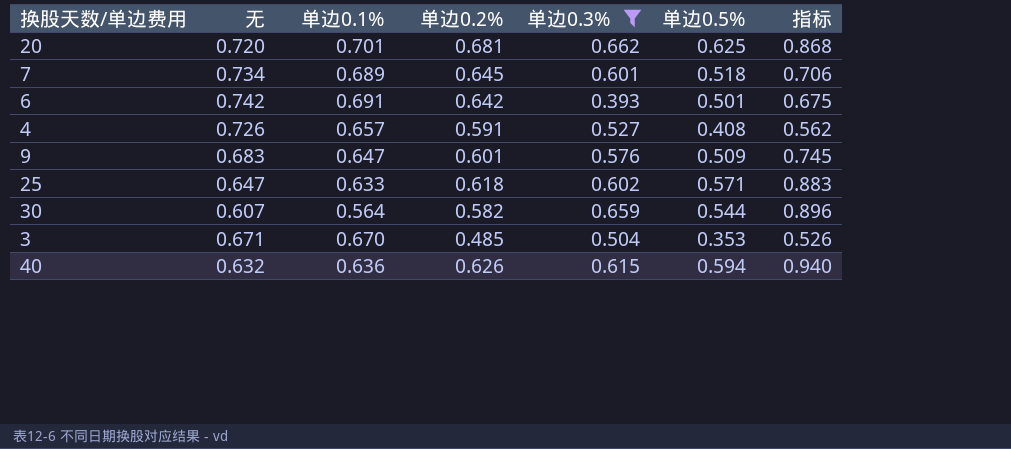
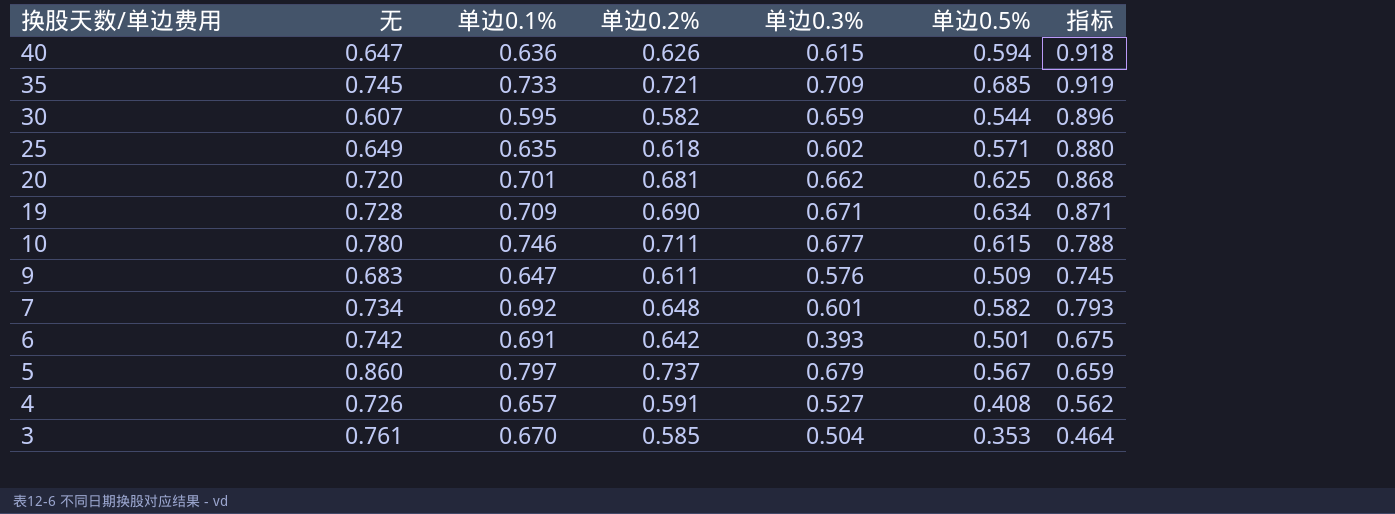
filter: 单边0.3% <= 0.662 -> none
row order: none -> 换股天数/单边费用 descending
40 | 无: 0.632 -> 0.647
40 | 指标: 0.940 -> 0.918
30 | 单边0.1%: 0.564 -> 0.595
25 | 无: 0.647 -> 0.649
25 | 单边0.1%: 0.633 -> 0.635
25 | 指标: 0.883 -> 0.880
9 | 单边0.2%: 0.601 -> 0.611
7 | 单边0.1%: 0.689 -> 0.692
7 | 单边0.2%: 0.645 -> 0.648
7 | 单边0.5%: 0.518 -> 0.582
7 | 指标: 0.706 -> 0.793
3 | 无: 0.671 -> 0.761
3 | 单边0.2%: 0.485 -> 0.585
3 | 指标: 0.526 -> 0.464

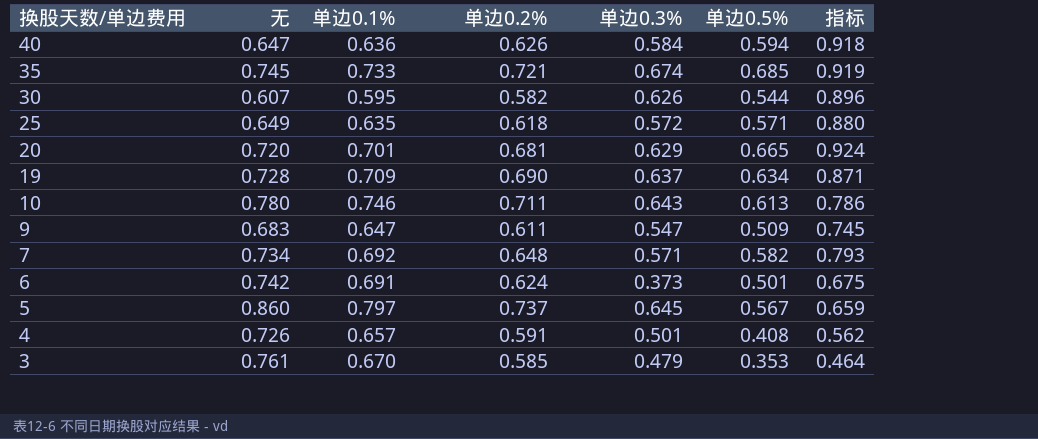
40 | 单边0.3%: 0.615 -> 0.584
35 | 单边0.3%: 0.709 -> 0.674
30 | 单边0.3%: 0.659 -> 0.626
25 | 单边0.3%: 0.602 -> 0.572
20 | 单边0.3%: 0.662 -> 0.629
20 | 单边0.5%: 0.625 -> 0.665
20 | 指标: 0.868 -> 0.924
19 | 单边0.3%: 0.671 -> 0.637
10 | 单边0.3%: 0.677 -> 0.643
10 | 单边0.5%: 0.615 -> 0.613
10 | 指标: 0.788 -> 0.786
9 | 单边0.3%: 0.576 -> 0.547
7 | 单边0.3%: 0.601 -> 0.571
6 | 单边0.2%: 0.642 -> 0.624
6 | 单边0.3%: 0.393 -> 0.373
5 | 单边0.3%: 0.679 -> 0.645
4 | 单边0.3%: 0.527 -> 0.501
3 | 单边0.3%: 0.504 -> 0.479

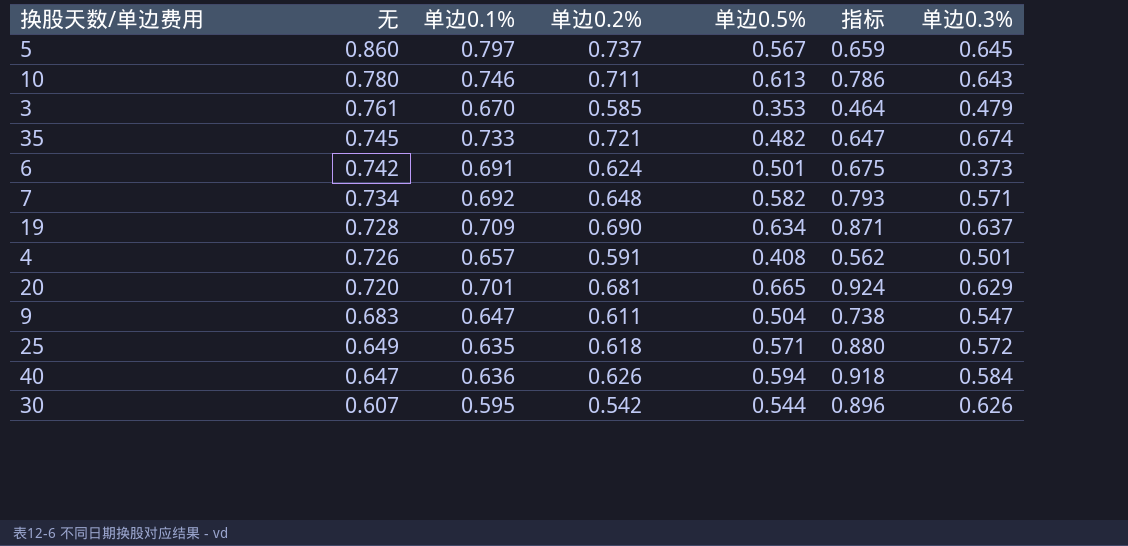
row order: 换股天数/单边费用 descending -> 无 descending
column 单边0.3% | position: 5 -> 7
35 | 单边0.5%: 0.685 -> 0.482
35 | 指标: 0.919 -> 0.647
9 | 单边0.5%: 0.509 -> 0.504
9 | 指标: 0.745 -> 0.738
30 | 单边0.2%: 0.582 -> 0.542

